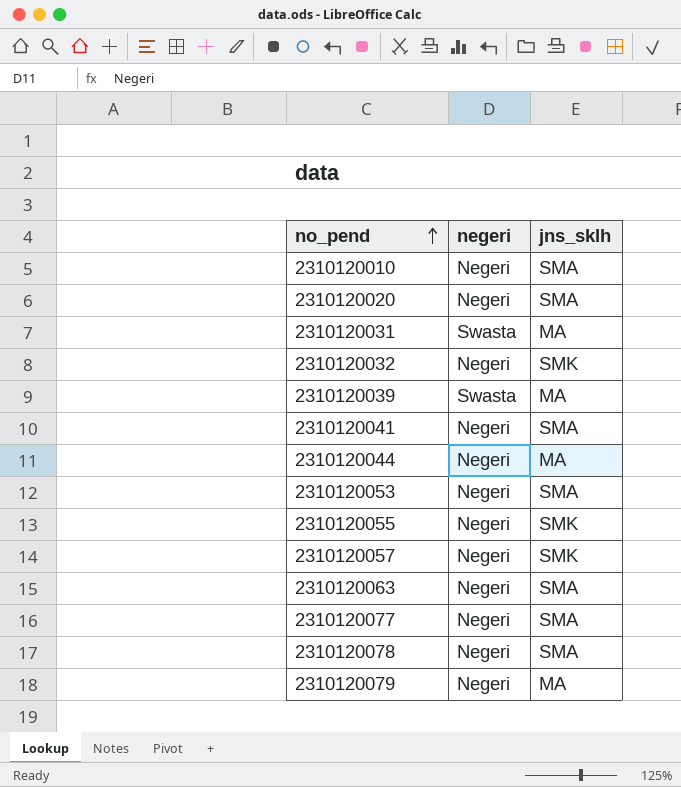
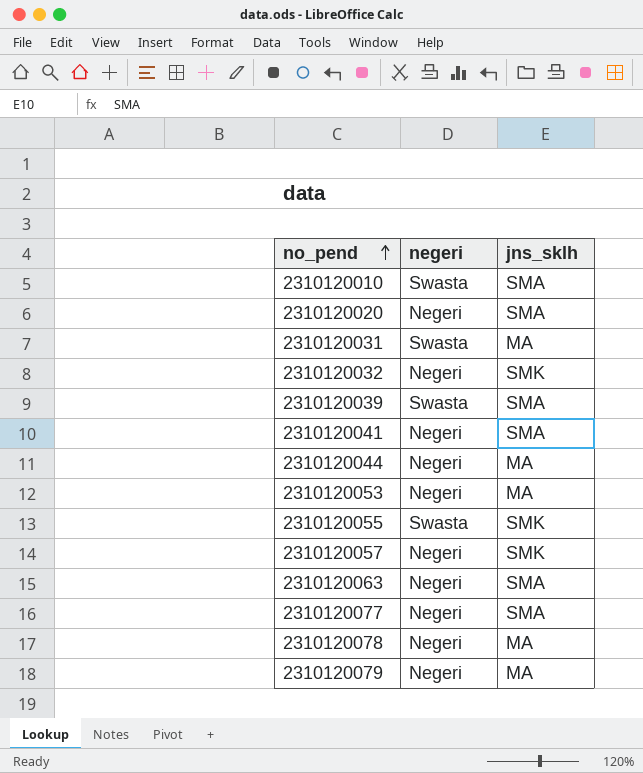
2310120010 | negeri: Negeri -> Swasta
2310120039 | jns_sklh: MA -> SMA
2310120053 | jns_sklh: SMA -> MA
2310120055 | negeri: Negeri -> Swasta
2310120078 | jns_sklh: SMA -> MA

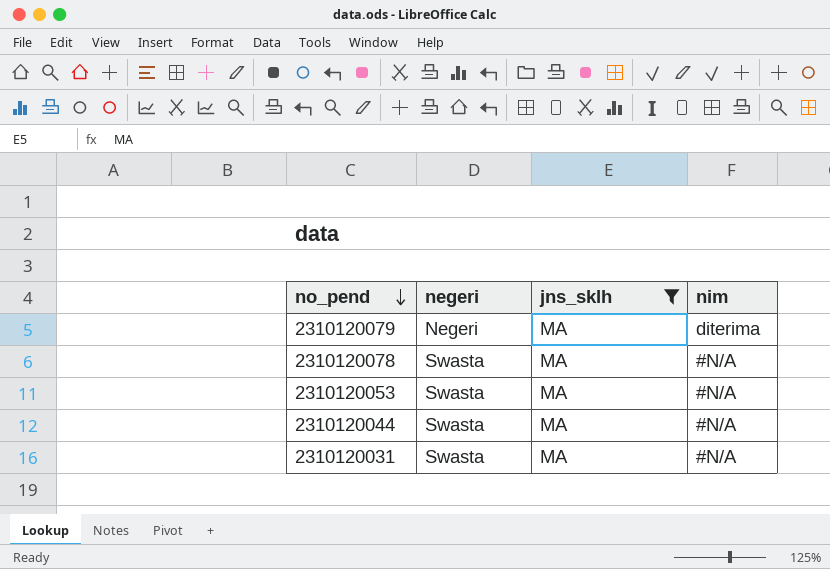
filter: none -> jns_sklh = MA
row order: no_pend ascending -> no_pend descending
column nim | position: none -> 4
2310120078 | negeri: Negeri -> Swasta
2310120053 | negeri: Negeri -> Swasta
2310120044 | negeri: Negeri -> Swasta

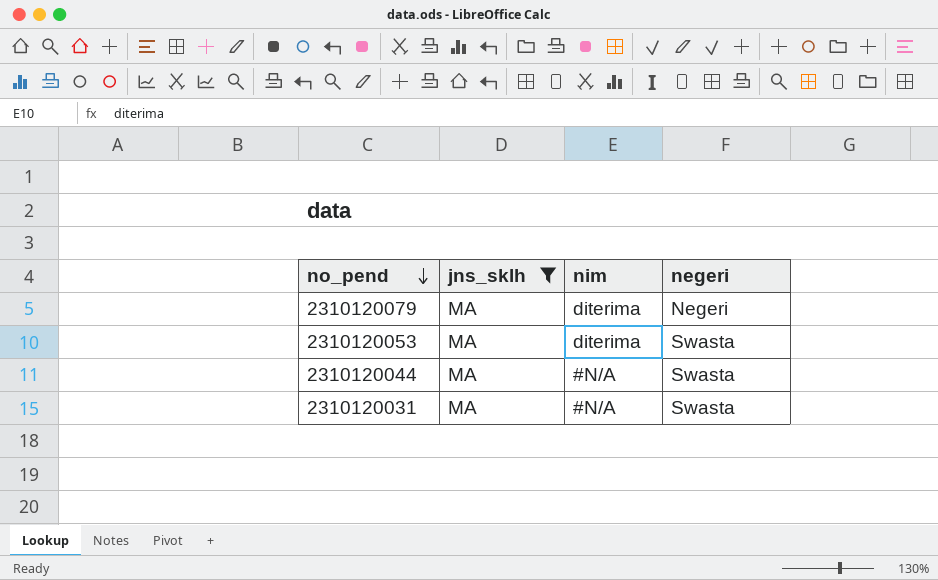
column negeri | position: 2 -> 4
row 2310120078: Swasta | MA | #N/A -> none
2310120053 | nim: #N/A -> diterima

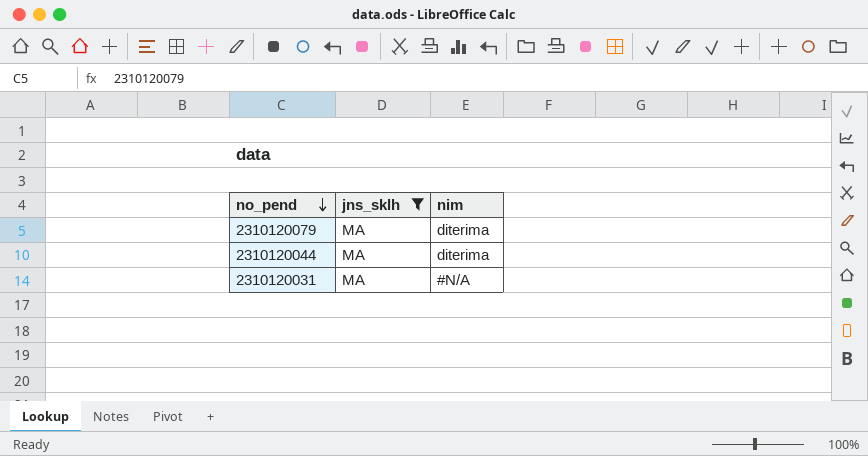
column negeri | position: 4 -> none
row 2310120053: MA | diterima | Swasta -> none
2310120044 | nim: #N/A -> diterima

